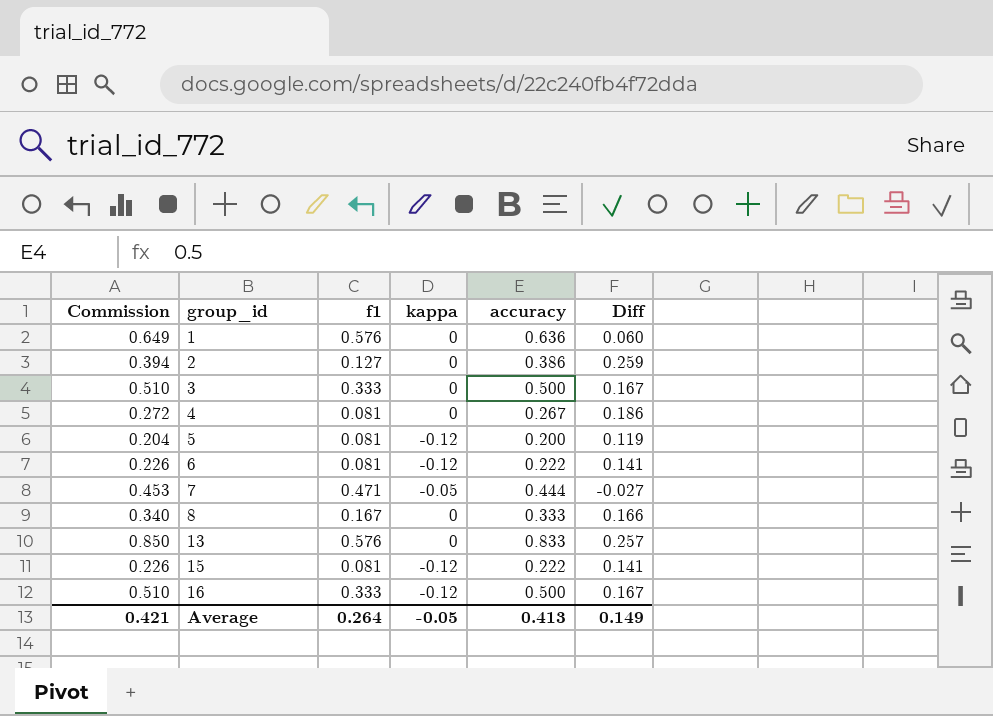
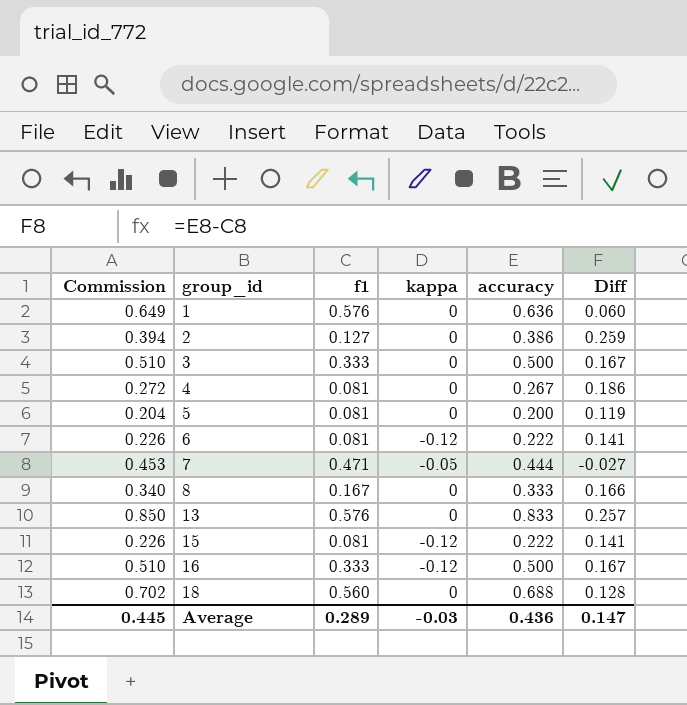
5 | kappa: -0.12 -> 0
row 18: none -> 0.702 | 0.560 | 0 | 0.688 | 0.128
Average | Commission: 0.421 -> 0.445
Average | f1: 0.264 -> 0.289
Average | kappa: -0.05 -> -0.03
Average | accuracy: 0.413 -> 0.436
Average | Diff: 0.149 -> 0.147

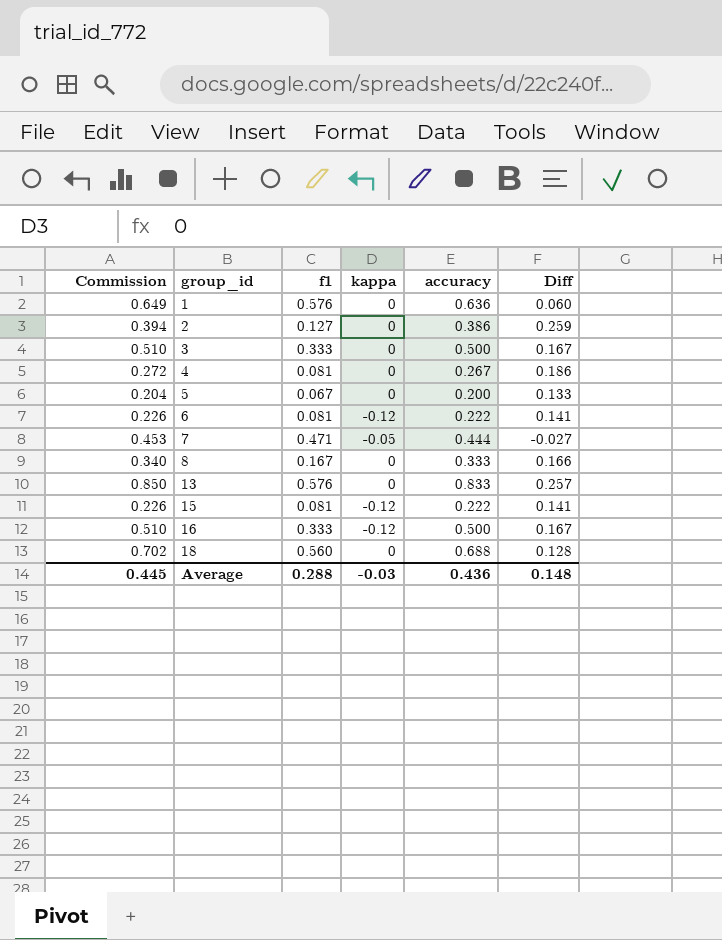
5 | f1: 0.081 -> 0.067
5 | Diff: 0.119 -> 0.133
Average | f1: 0.289 -> 0.288
Average | Diff: 0.147 -> 0.148

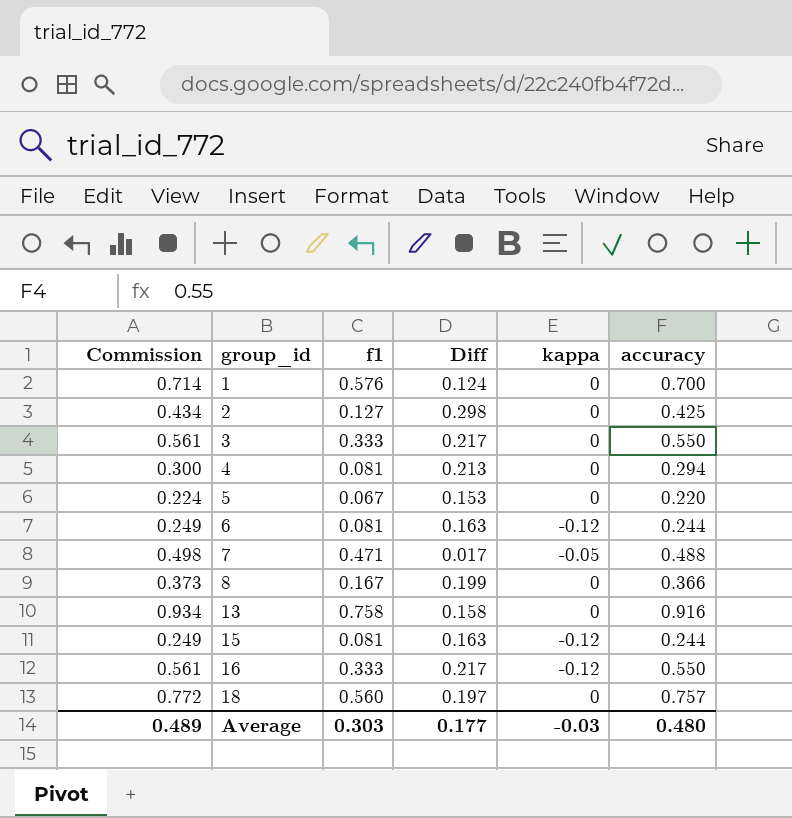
column Diff | position: 6 -> 4
1 | Commission: 0.649 -> 0.714
1 | Diff: 0.060 -> 0.124
1 | accuracy: 0.636 -> 0.700
2 | Commission: 0.394 -> 0.434
2 | Diff: 0.259 -> 0.298
2 | accuracy: 0.386 -> 0.425
3 | Commission: 0.510 -> 0.561
3 | Diff: 0.167 -> 0.217
3 | accuracy: 0.500 -> 0.550
4 | Commission: 0.272 -> 0.300
4 | Diff: 0.186 -> 0.213
4 | accuracy: 0.267 -> 0.294
5 | Commission: 0.204 -> 0.224
5 | Diff: 0.133 -> 0.153
5 | accuracy: 0.200 -> 0.220
6 | Commission: 0.226 -> 0.249
6 | Diff: 0.141 -> 0.163
6 | accuracy: 0.222 -> 0.244
7 | Commission: 0.453 -> 0.498
7 | Diff: -0.027 -> 0.017
7 | accuracy: 0.444 -> 0.488
8 | Commission: 0.340 -> 0.373
8 | Diff: 0.166 -> 0.199
8 | accuracy: 0.333 -> 0.366
13 | Commission: 0.850 -> 0.934
13 | f1: 0.576 -> 0.758
13 | Diff: 0.257 -> 0.158
13 | accuracy: 0.833 -> 0.916
15 | Commission: 0.226 -> 0.249
15 | Diff: 0.141 -> 0.163
15 | accuracy: 0.222 -> 0.244
16 | Commission: 0.510 -> 0.561
16 | Diff: 0.167 -> 0.217
16 | accuracy: 0.500 -> 0.550
18 | Commission: 0.702 -> 0.772
18 | Diff: 0.128 -> 0.197
18 | accuracy: 0.688 -> 0.757
Average | Commission: 0.445 -> 0.489
Average | f1: 0.288 -> 0.303
Average | Diff: 0.148 -> 0.177
Average | accuracy: 0.436 -> 0.480

